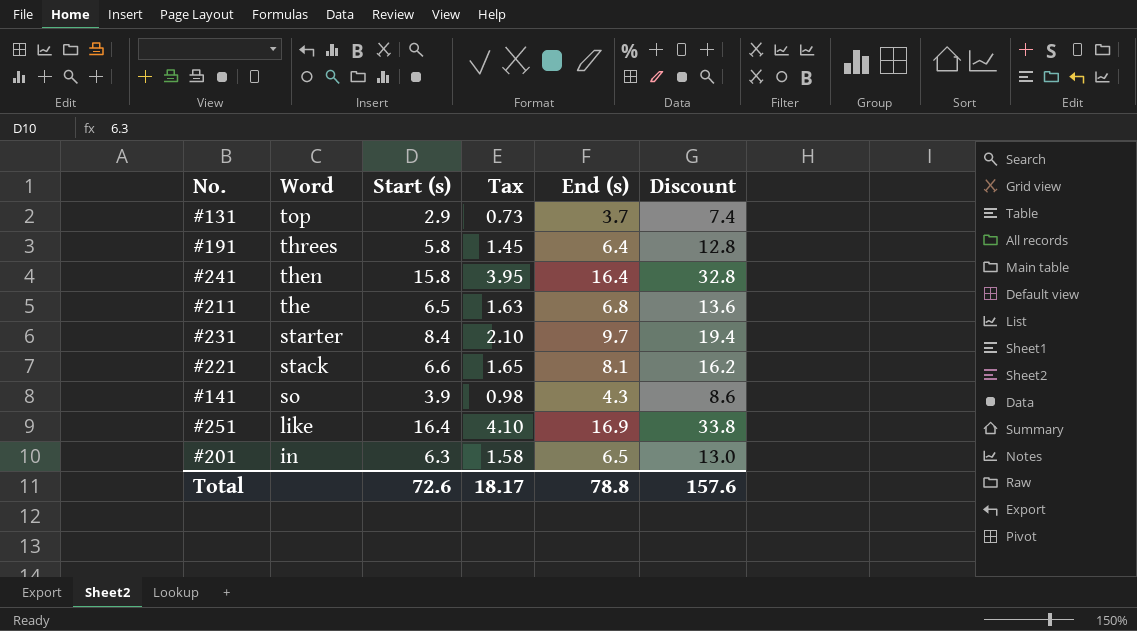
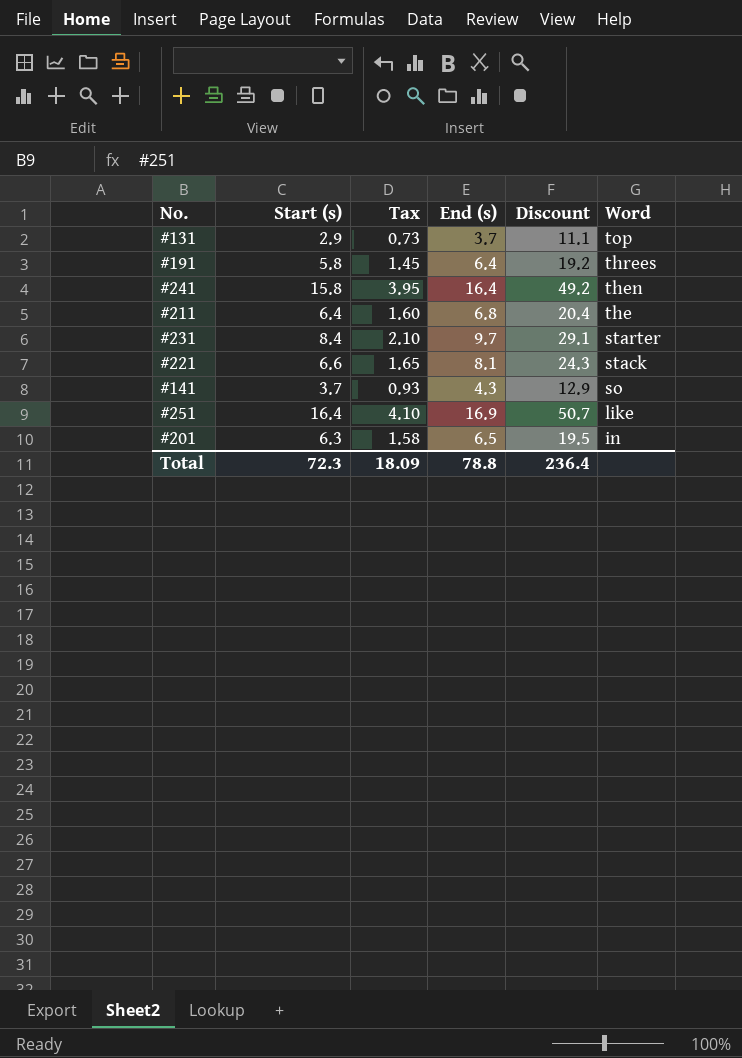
column Discount | formula: [End (s)] * 2 -> [End (s)] * 3
column Word | position: 2 -> 6
#211 | Start (s): 6.5 -> 6.4
#211 | Tax: 1.63 -> 1.60
#141 | Start (s): 3.9 -> 3.7
#141 | Tax: 0.98 -> 0.93
Total | Start (s): 72.6 -> 72.3
Total | Tax: 18.17 -> 18.09
Total | Discount: 157.6 -> 236.4

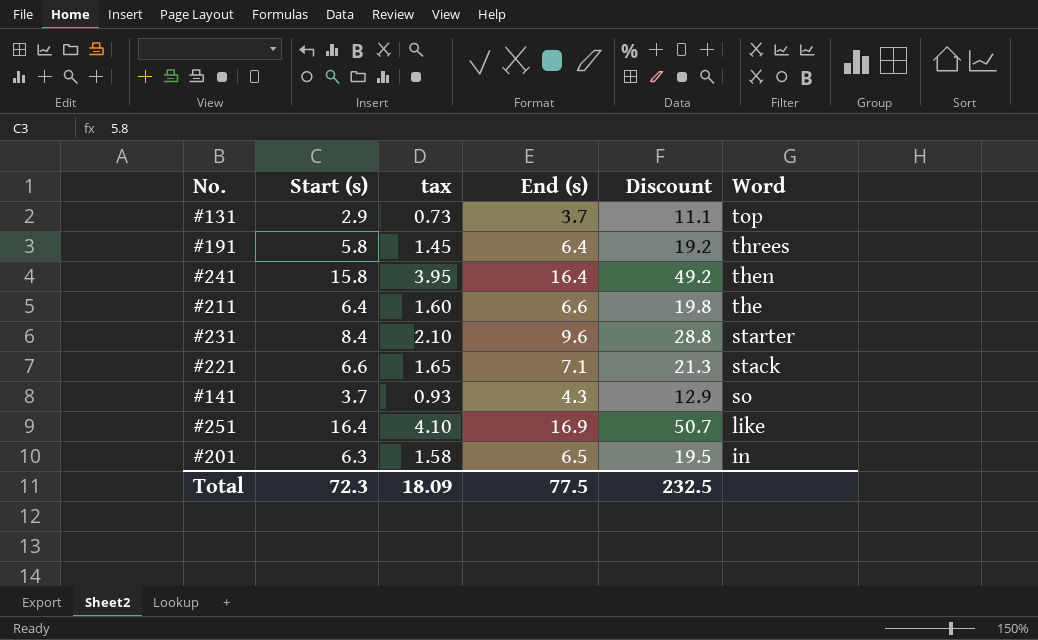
column name: Tax -> tax
#211 | End (s): 6.8 -> 6.6
#211 | Discount: 20.4 -> 19.8
#231 | End (s): 9.7 -> 9.6
#231 | Discount: 29.1 -> 28.8
#221 | End (s): 8.1 -> 7.1
#221 | Discount: 24.3 -> 21.3
Total | End (s): 78.8 -> 77.5
Total | Discount: 236.4 -> 232.5

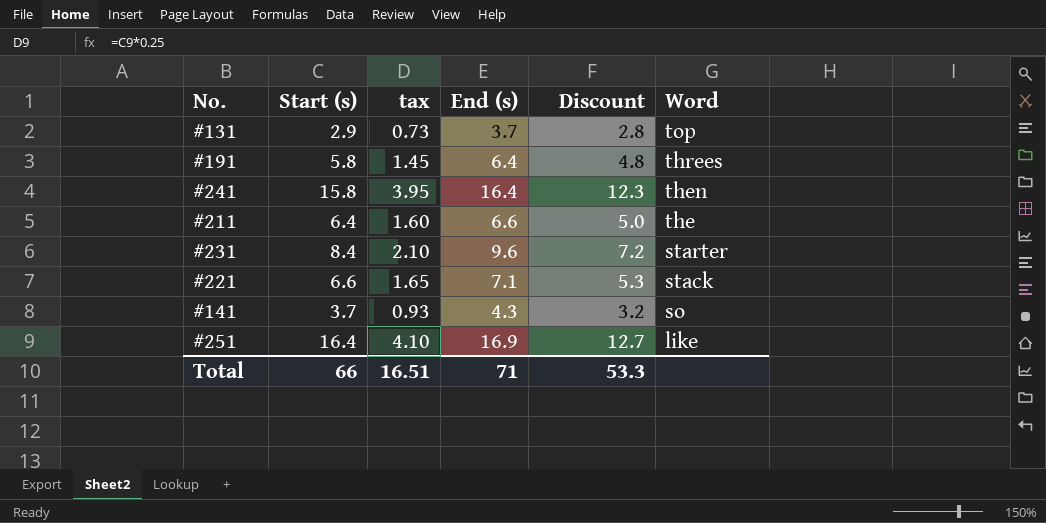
column Discount | formula: [End (s)] * 3 -> [End (s)] * 0.75
row #201: 6.3 | 1.58 | 6.5 | 19.5 | in -> none
Total | Start (s): 72.3 -> 66
Total | tax: 18.09 -> 16.51
Total | End (s): 77.5 -> 71
Total | Discount: 232.5 -> 53.3

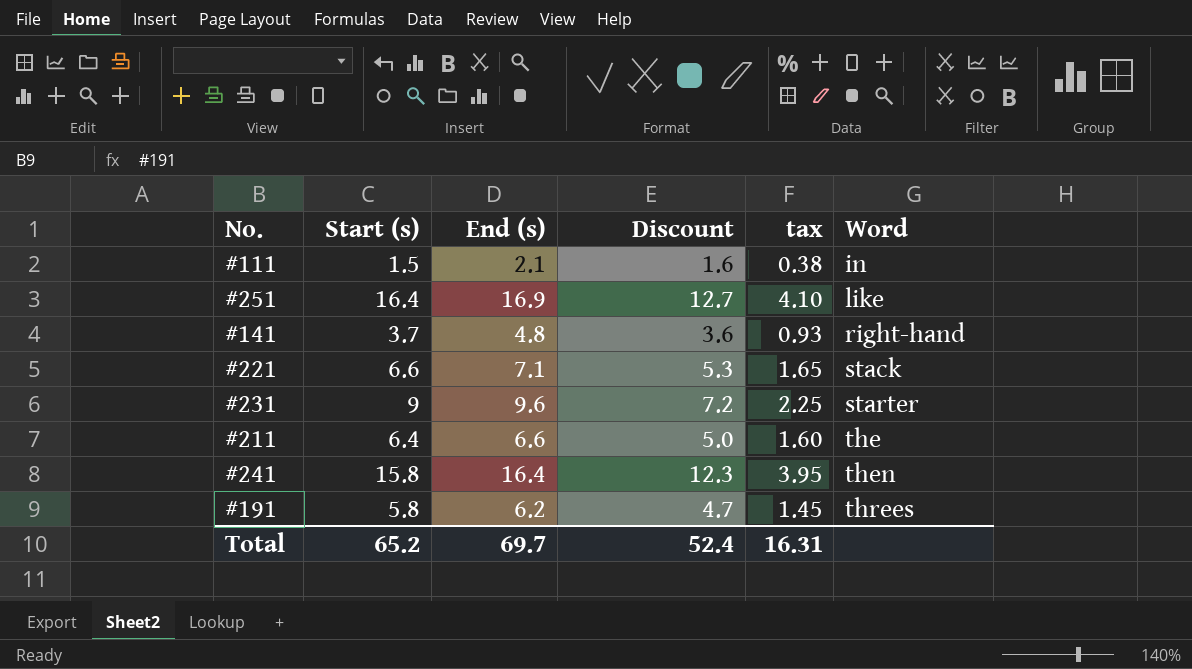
row order: Word descending -> Word ascending
column tax | position: 3 -> 5
row #131: 2.9 | 0.73 | 3.7 | 2.8 | top -> none
row #111: none -> 1.5 | 2.1 | 1.6 | 0.38 | in
#141 | End (s): 4.3 -> 4.8
#141 | Discount: 3.2 -> 3.6
#141 | Word: so -> right-hand
#231 | Start (s): 8.4 -> 9
#231 | tax: 2.10 -> 2.25
#191 | End (s): 6.4 -> 6.2
#191 | Discount: 4.8 -> 4.7
Total | Start (s): 66 -> 65.2
Total | End (s): 71 -> 69.7
Total | Discount: 53.3 -> 52.4
Total | tax: 16.51 -> 16.31

